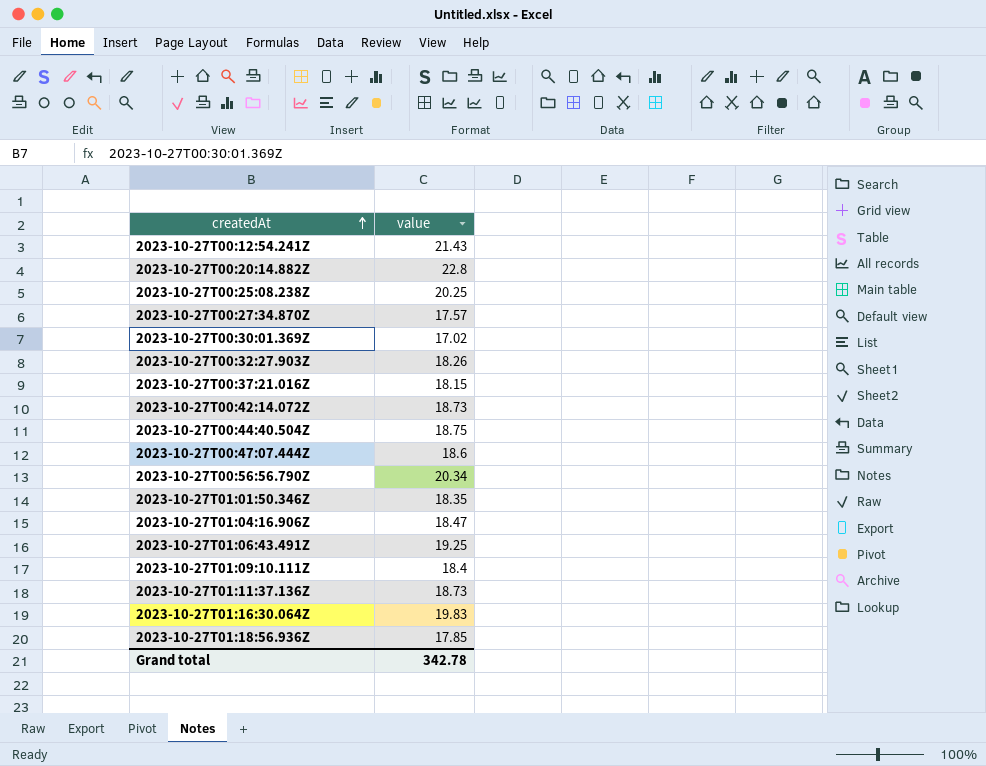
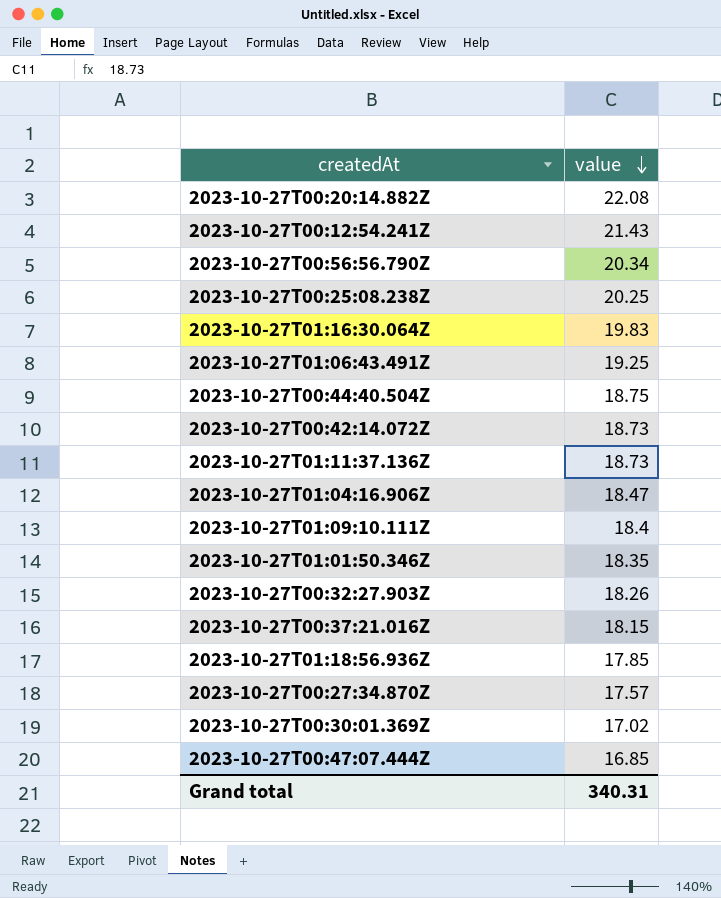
row order: createdAt ascending -> value descending
2023-10-27T00:20:14.882Z | value: 22.8 -> 22.08
2023-10-27T00:47:07.444Z | value: 18.6 -> 16.85
Grand total | value: 342.78 -> 340.31

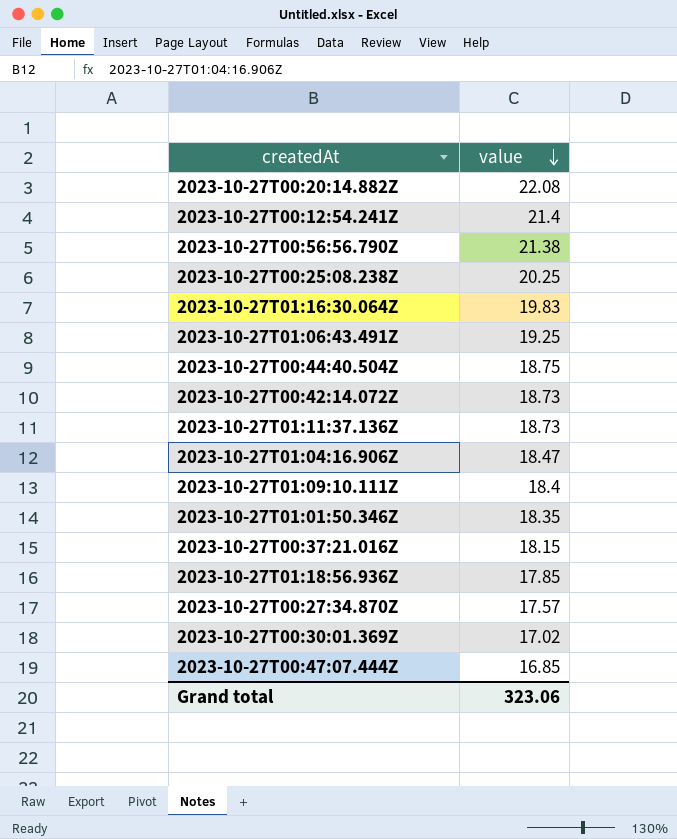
row 2023-10-27T00:32:27.903Z: 18.26 -> none
2023-10-27T00:12:54.241Z | value: 21.43 -> 21.4
2023-10-27T00:56:56.790Z | value: 20.34 -> 21.38
Grand total | value: 340.31 -> 323.06

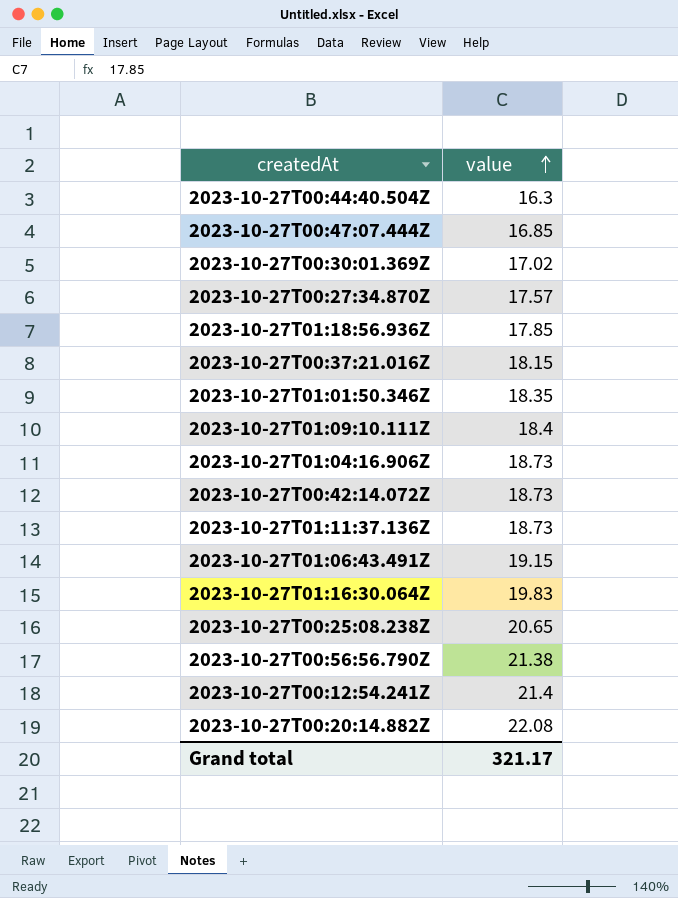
row order: value descending -> value ascending
2023-10-27T00:44:40.504Z | value: 18.75 -> 16.3
2023-10-27T01:04:16.906Z | value: 18.47 -> 18.73
2023-10-27T01:06:43.491Z | value: 19.25 -> 19.15
2023-10-27T00:25:08.238Z | value: 20.25 -> 20.65
Grand total | value: 323.06 -> 321.17

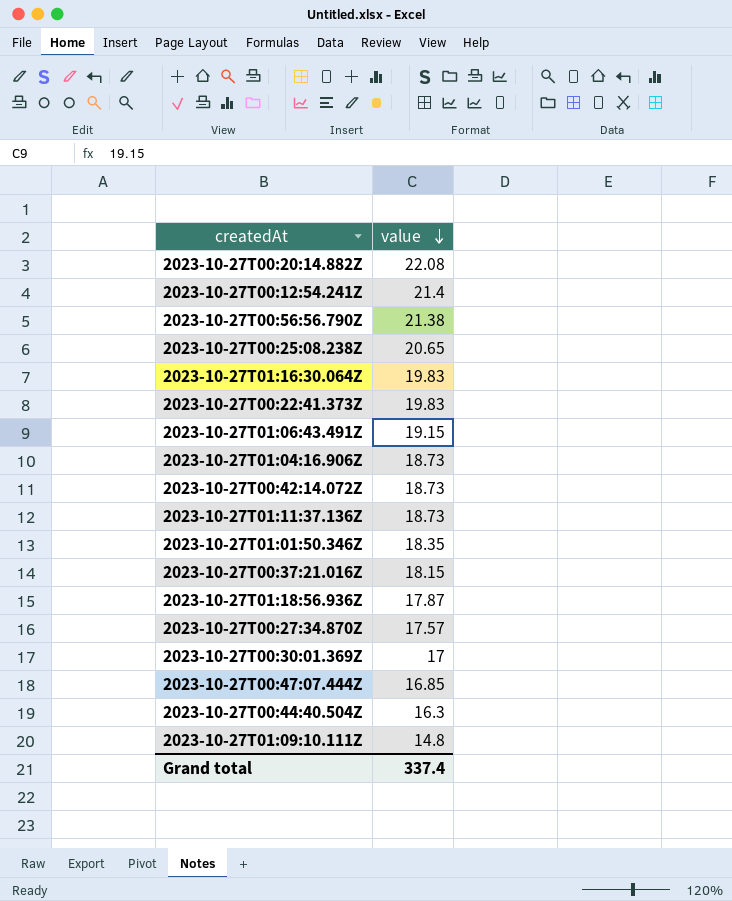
row order: value ascending -> value descending
row 2023-10-27T00:22:41.373Z: none -> 19.83
2023-10-27T01:18:56.936Z | value: 17.85 -> 17.87
2023-10-27T00:30:01.369Z | value: 17.02 -> 17
2023-10-27T01:09:10.111Z | value: 18.4 -> 14.8
Grand total | value: 321.17 -> 337.4

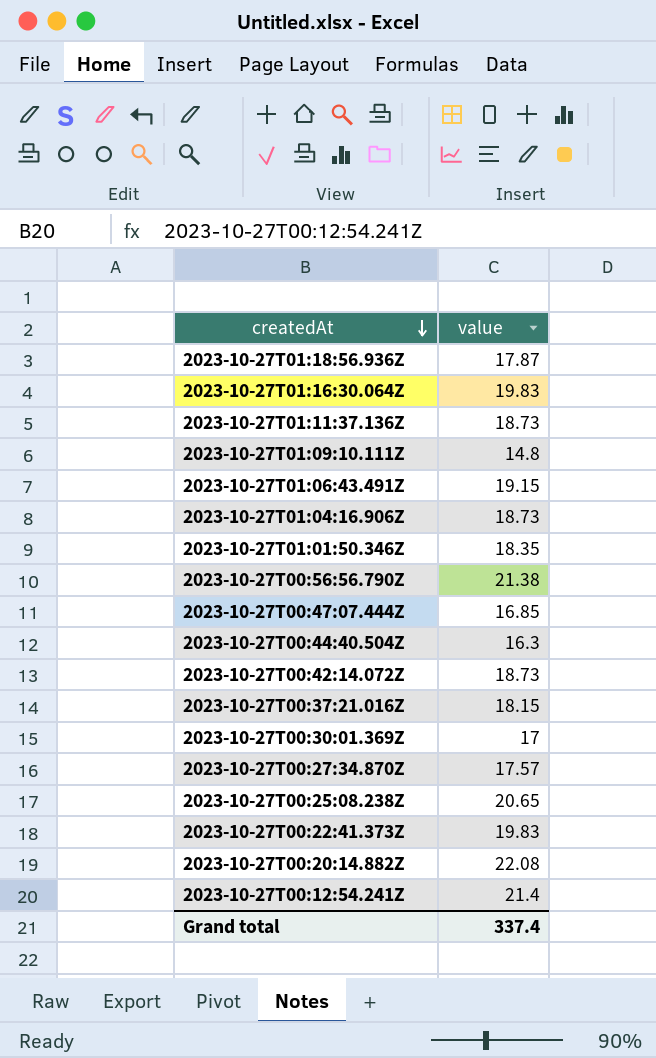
row order: value descending -> createdAt descending

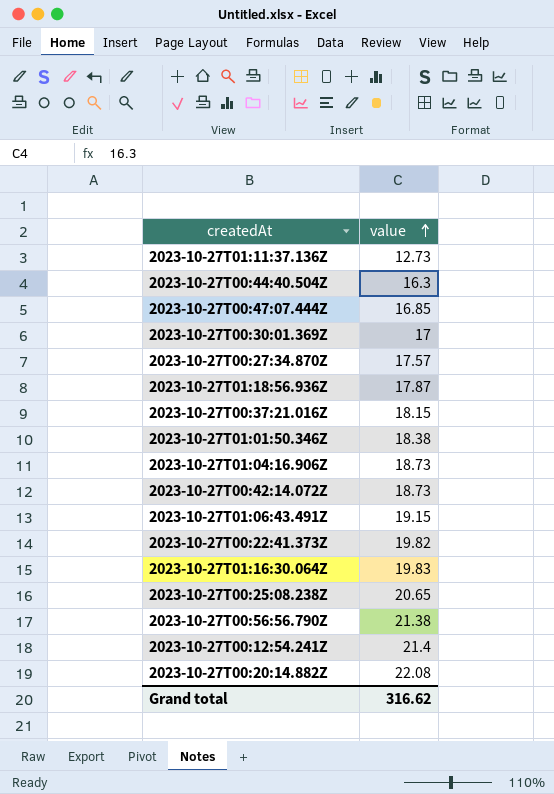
row order: createdAt descending -> value ascending
row 2023-10-27T01:09:10.111Z: 14.8 -> none
2023-10-27T01:11:37.136Z | value: 18.73 -> 12.73
2023-10-27T01:01:50.346Z | value: 18.35 -> 18.38
2023-10-27T00:22:41.373Z | value: 19.83 -> 19.82
Grand total | value: 337.4 -> 316.62

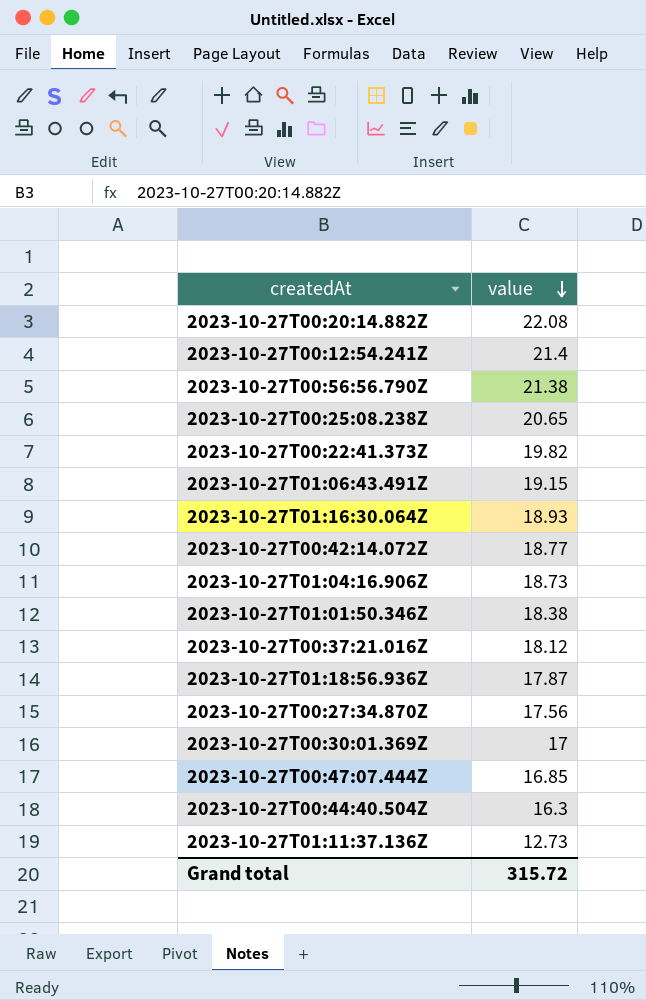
row order: value ascending -> value descending
2023-10-27T01:16:30.064Z | value: 19.83 -> 18.93
2023-10-27T00:42:14.072Z | value: 18.73 -> 18.77
2023-10-27T00:37:21.016Z | value: 18.15 -> 18.12
2023-10-27T00:27:34.870Z | value: 17.57 -> 17.56
Grand total | value: 316.62 -> 315.72

